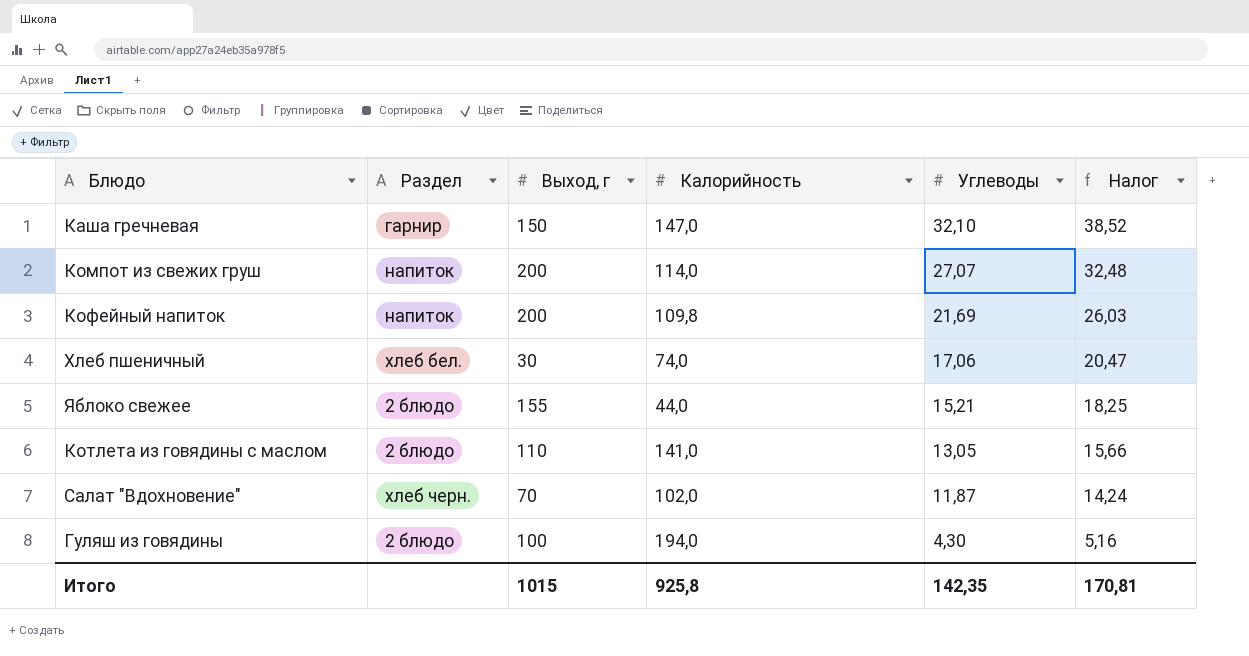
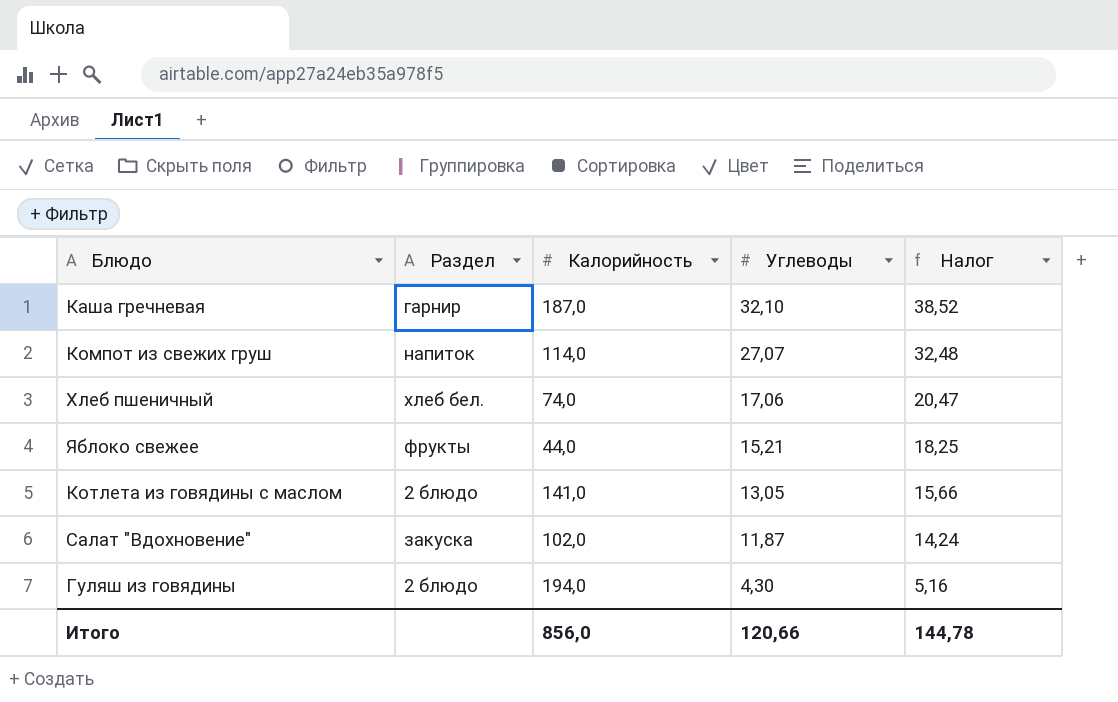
column Выход, г | position: 3 -> none
row Кофейный напиток: напиток | 200 | 109,8 | 21,69 | 26,03 -> none
Каша гречневая | Калорийность: 147,0 -> 187,0
Яблоко свежее | Раздел: 2 блюдо -> фрукты
Салат "Вдохновение" | Раздел: хлеб черн. -> закуска
Итого | Калорийность: 925,8 -> 856,0
Итого | Углеводы: 142,35 -> 120,66
Итого | Налог: 170,81 -> 144,78

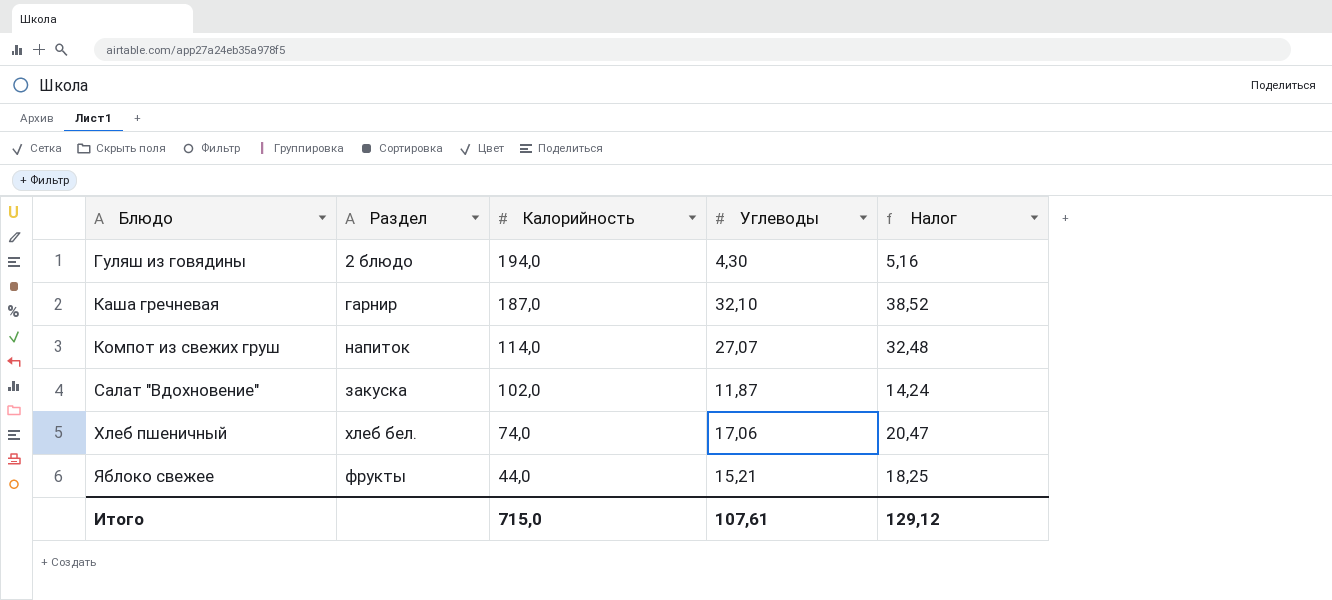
row order: Углеводы descending -> Блюдо ascending
row Котлета из говядины с маслом: 2 блюдо | 141,0 | 13,05 | 15,66 -> none
Итого | Калорийность: 856,0 -> 715,0
Итого | Углеводы: 120,66 -> 107,61
Итого | Налог: 144,78 -> 129,12

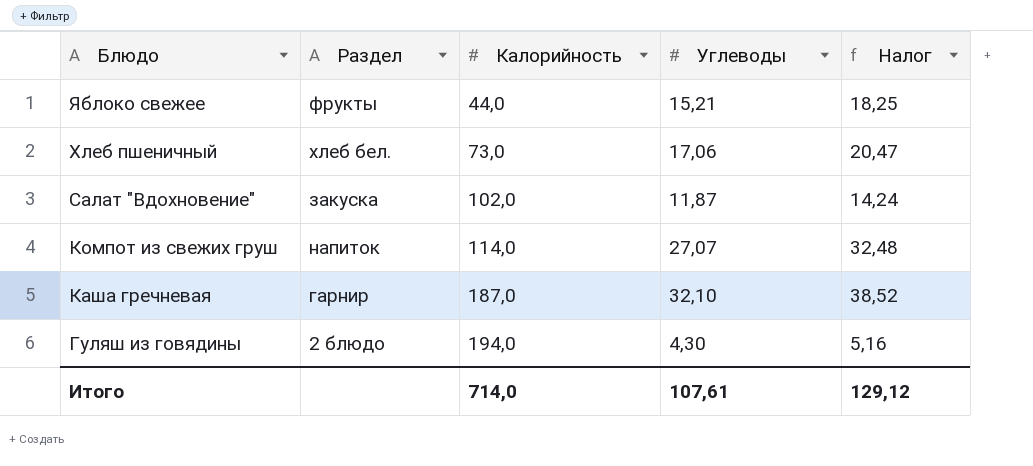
row order: Блюдо ascending -> Блюдо descending
Хлеб пшеничный | Калорийность: 74,0 -> 73,0
Итого | Калорийность: 715,0 -> 714,0

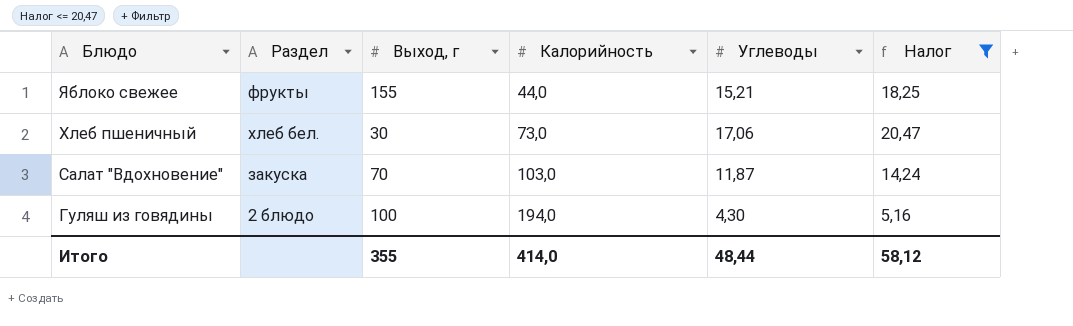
filter: none -> Налог <= 20,47
column Выход, г | position: none -> 3
Салат "Вдохновение" | Калорийность: 102,0 -> 103,0
Итого | Калорийность: 714,0 -> 414,0
Итого | Углеводы: 107,61 -> 48,44
Итого | Налог: 129,12 -> 58,12

